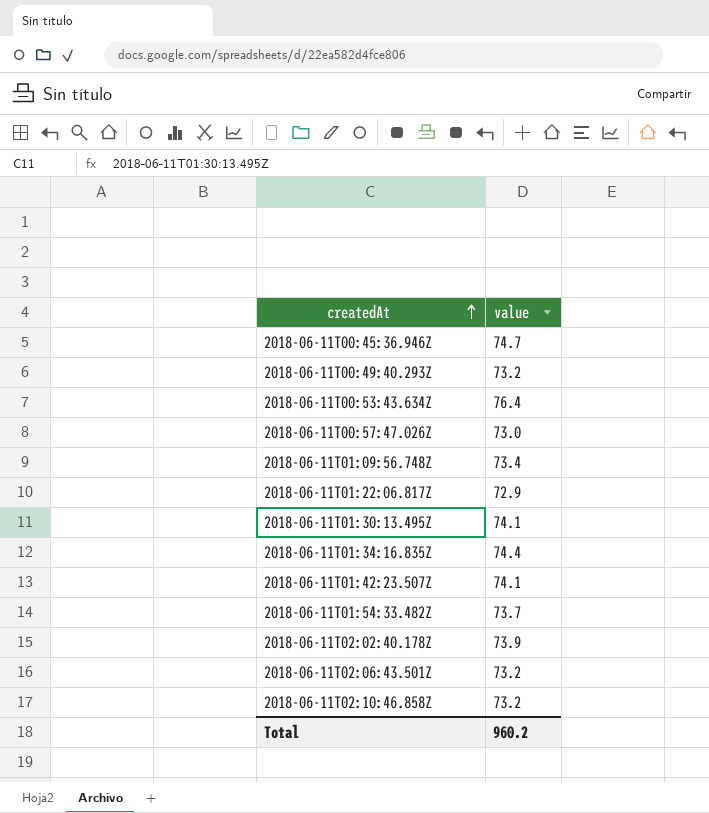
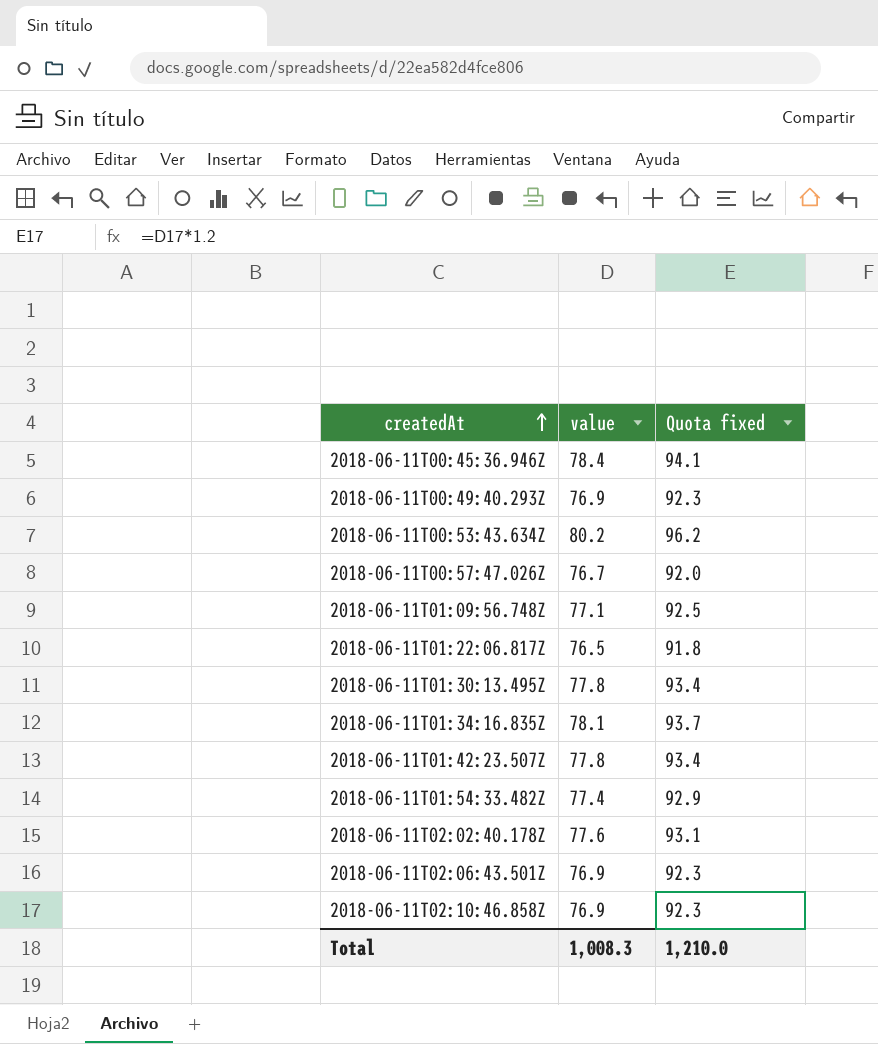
column Quota fixed | formula: none -> [value] * 1.2
2018-06-11T00:45:36.946Z | value: 74.7 -> 78.4
2018-06-11T00:49:40.293Z | value: 73.2 -> 76.9
2018-06-11T00:53:43.634Z | value: 76.4 -> 80.2
2018-06-11T00:57:47.026Z | value: 73.0 -> 76.7
2018-06-11T01:09:56.748Z | value: 73.4 -> 77.1
2018-06-11T01:22:06.817Z | value: 72.9 -> 76.5
2018-06-11T01:30:13.495Z | value: 74.1 -> 77.8
2018-06-11T01:34:16.835Z | value: 74.4 -> 78.1
2018-06-11T01:42:23.507Z | value: 74.1 -> 77.8
2018-06-11T01:54:33.482Z | value: 73.7 -> 77.4
2018-06-11T02:02:40.178Z | value: 73.9 -> 77.6
2018-06-11T02:06:43.501Z | value: 73.2 -> 76.9
2018-06-11T02:10:46.858Z | value: 73.2 -> 76.9
Total | value: 960.2 -> 1,008.3

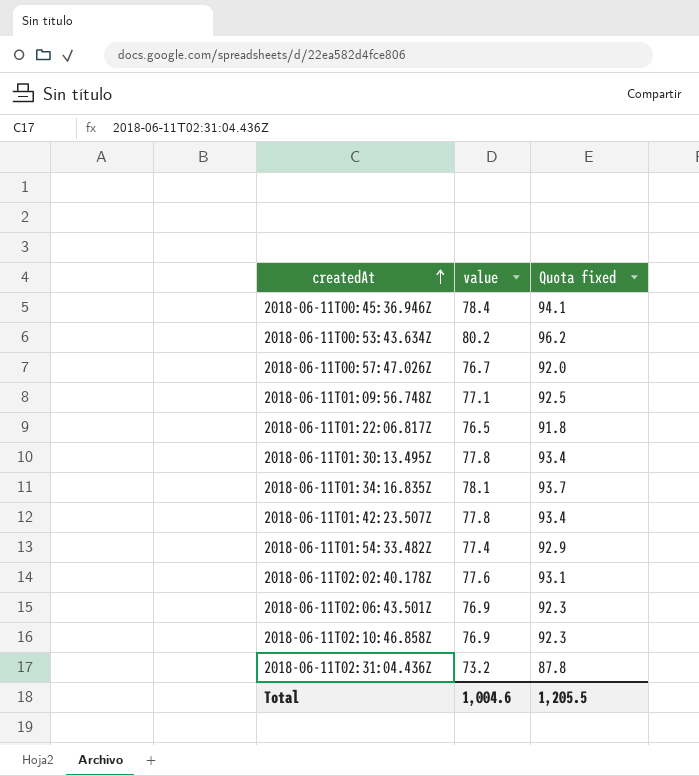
row 2018-06-11T00:49:40.293Z: 76.9 | 92.3 -> none
row 2018-06-11T02:31:04.436Z: none -> 73.2 | 87.8
Total | value: 1,008.3 -> 1,004.6
Total | Quota fixed: 1,210.0 -> 1,205.5

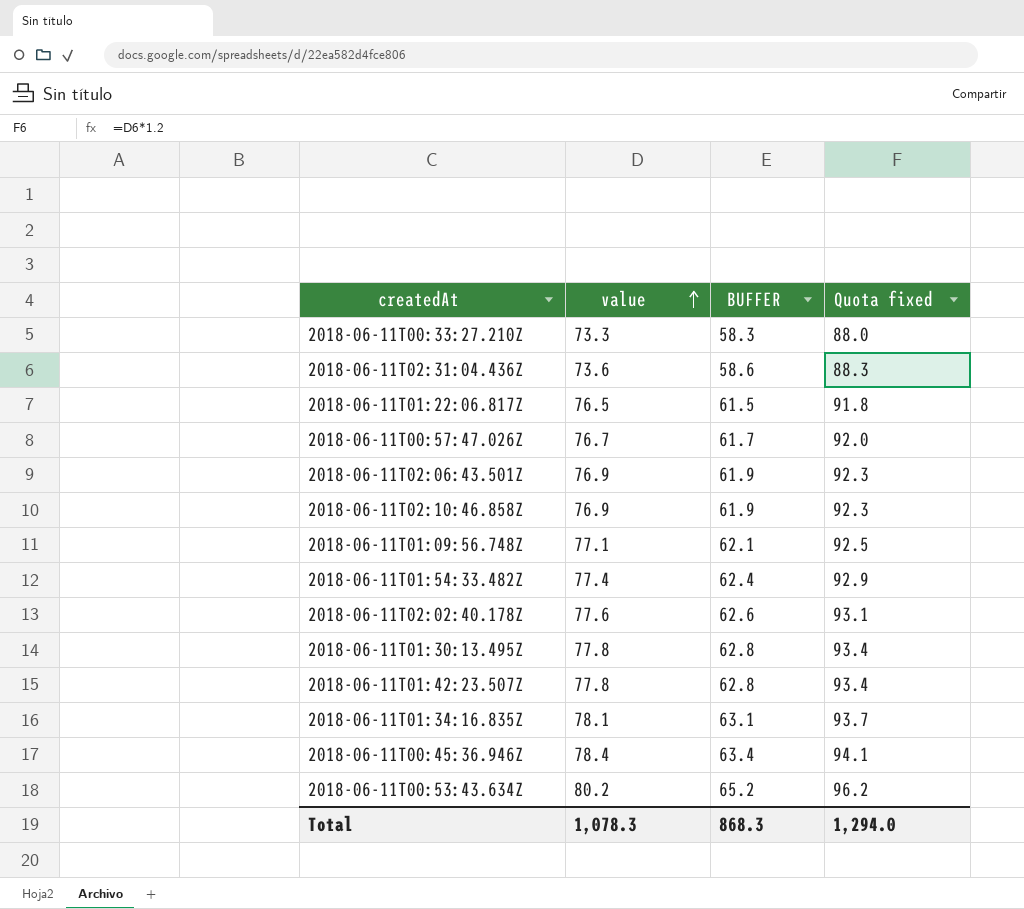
row order: createdAt ascending -> value ascending
column BUFFER | formula: none -> [value] - 15
row 2018-06-11T00:33:27.210Z: none -> 73.3 | 58.3 | 88.0
2018-06-11T02:31:04.436Z | value: 73.2 -> 73.6
2018-06-11T02:31:04.436Z | Quota fixed: 87.8 -> 88.3
Total | value: 1,004.6 -> 1,078.3
Total | Quota fixed: 1,205.5 -> 1,294.0

